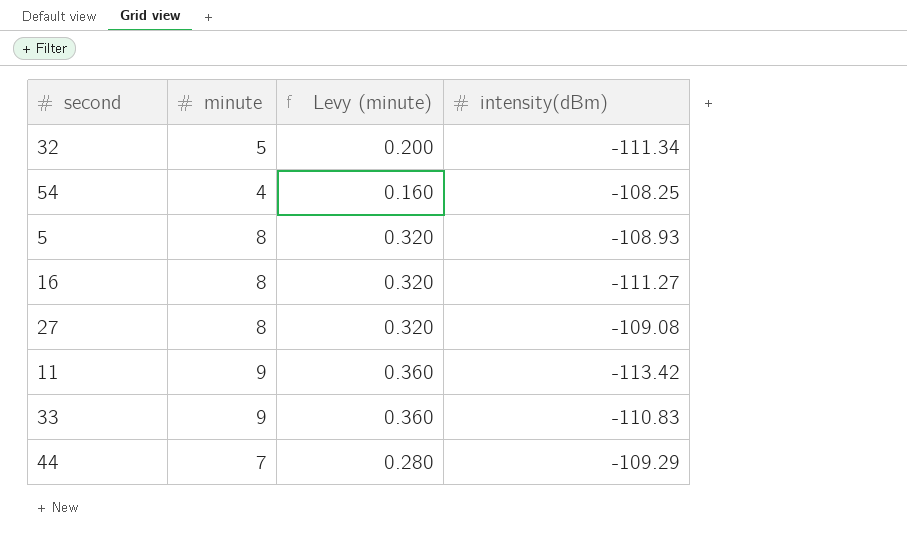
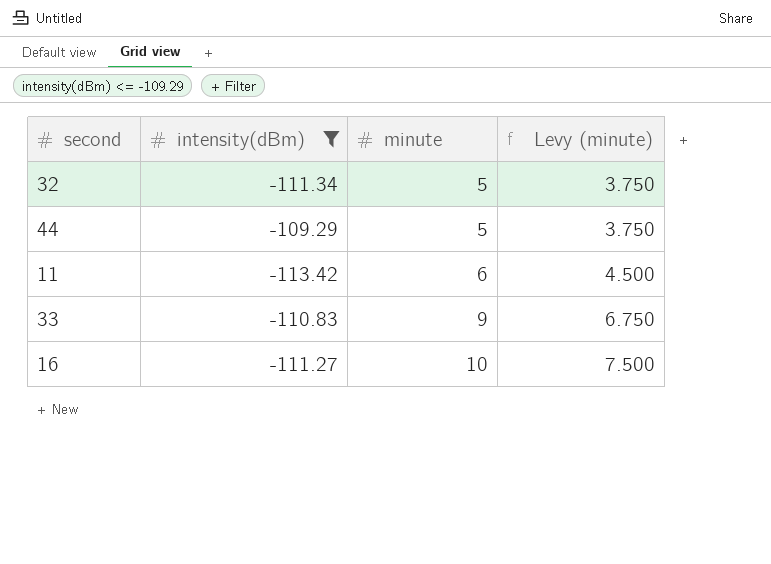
filter: none -> intensity(dBm) <= -109.29
row order: none -> minute ascending
column intensity(dBm) | position: 4 -> 2
column Levy (minute) | formula: [minute] * 0.04 -> [minute] * 0.75
44 | minute: 7 -> 5
11 | minute: 9 -> 6
16 | minute: 8 -> 10

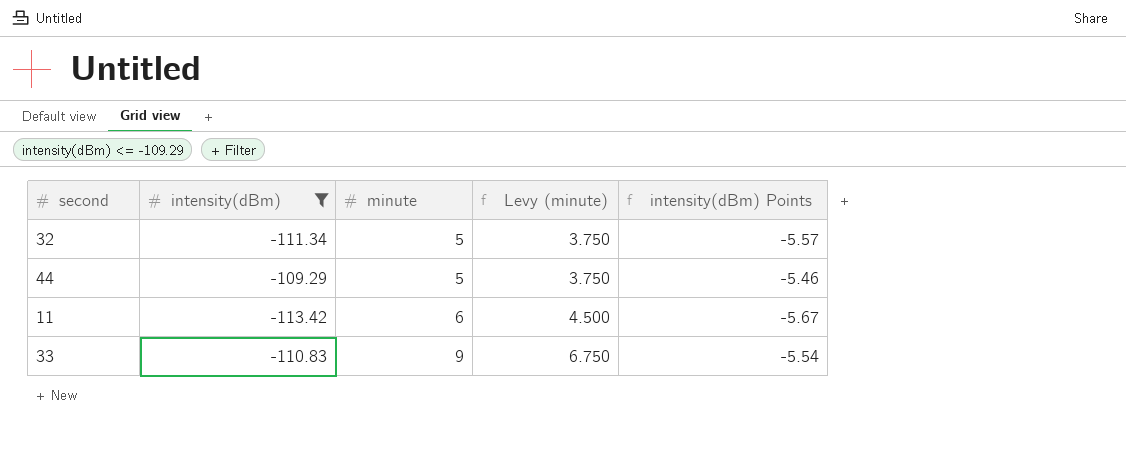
column intensity(dBm) Points | formula: none -> [intensity(dBm)] * 0.05
row 16: -111.27 | 10 | 7.500 -> none

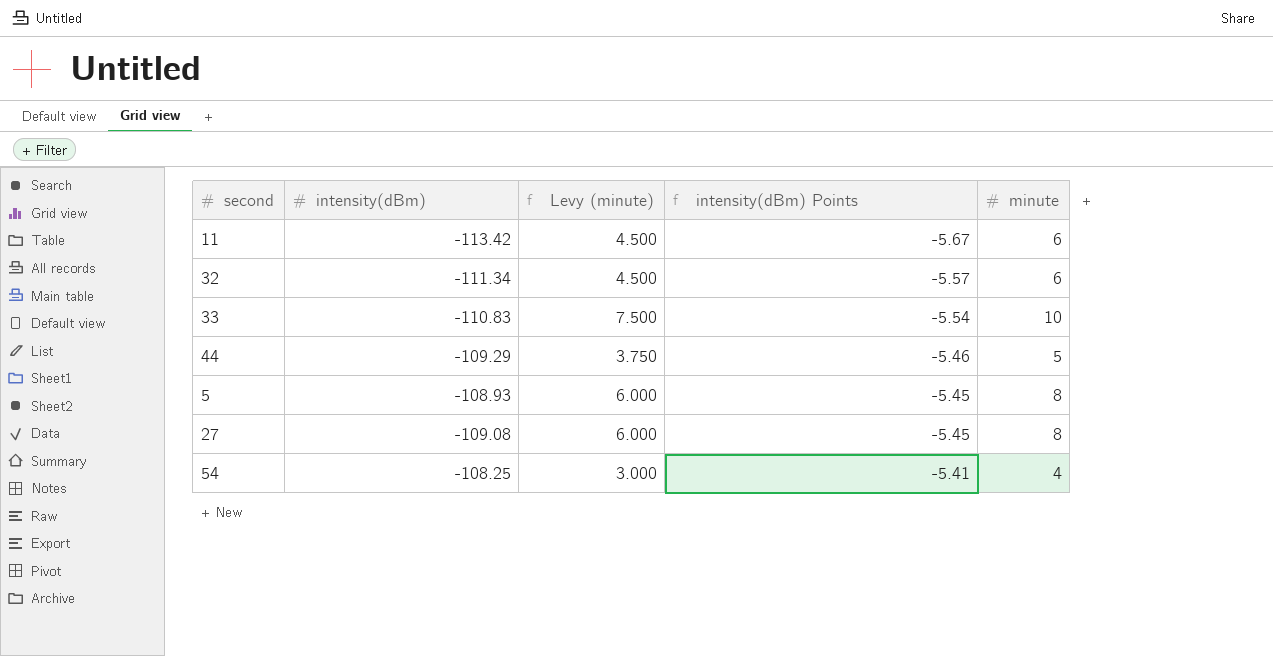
filter: intensity(dBm) <= -109.29 -> none
row order: minute ascending -> intensity(dBm) Points ascending
column minute | position: 3 -> 5
32 | Levy (minute): 3.750 -> 4.500
32 | minute: 5 -> 6
33 | Levy (minute): 6.750 -> 7.500
33 | minute: 9 -> 10

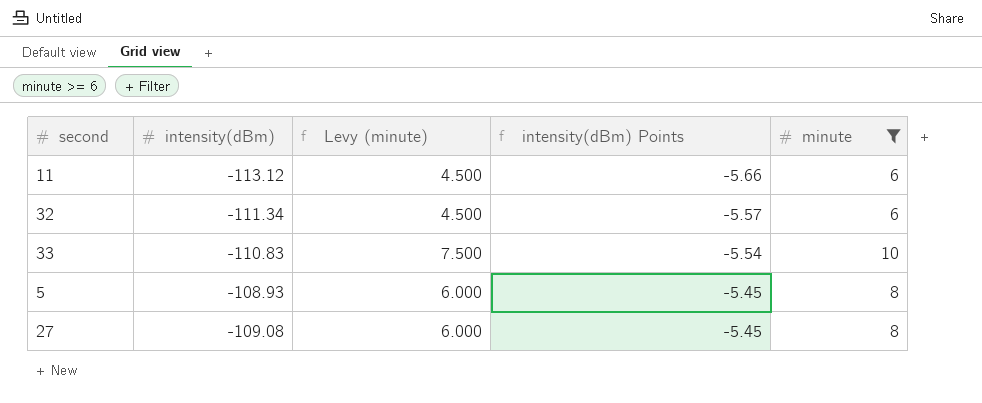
filter: none -> minute >= 6
11 | intensity(dBm): -113.42 -> -113.12
11 | intensity(dBm) Points: -5.67 -> -5.66

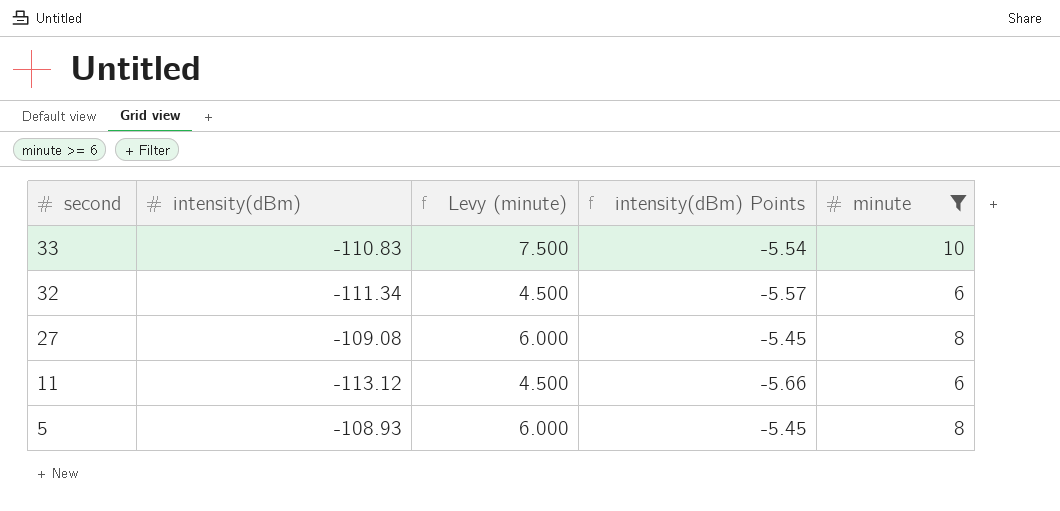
row order: intensity(dBm) Points ascending -> second descending

